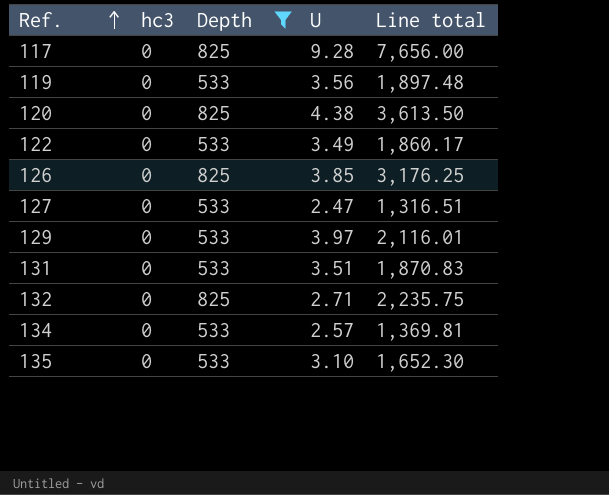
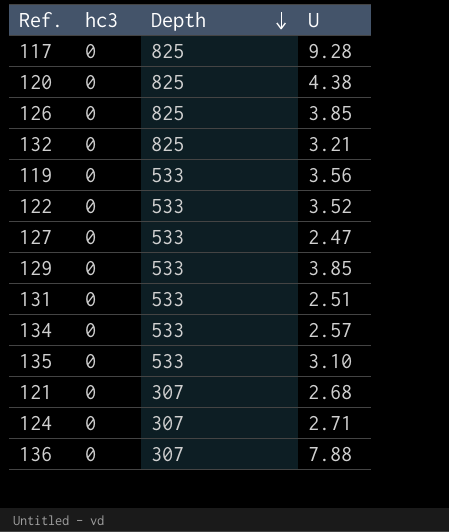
filter: Depth != 307 -> none
row order: Ref. ascending -> Depth descending
column Line total | formula: [Depth] * [U] -> none
132 | U: 2.71 -> 3.21
122 | U: 3.49 -> 3.52
129 | U: 3.97 -> 3.85
131 | U: 3.51 -> 2.51

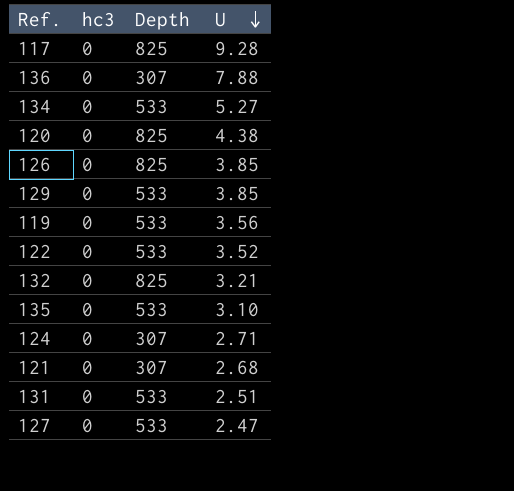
row order: Depth descending -> U descending
134 | U: 2.57 -> 5.27

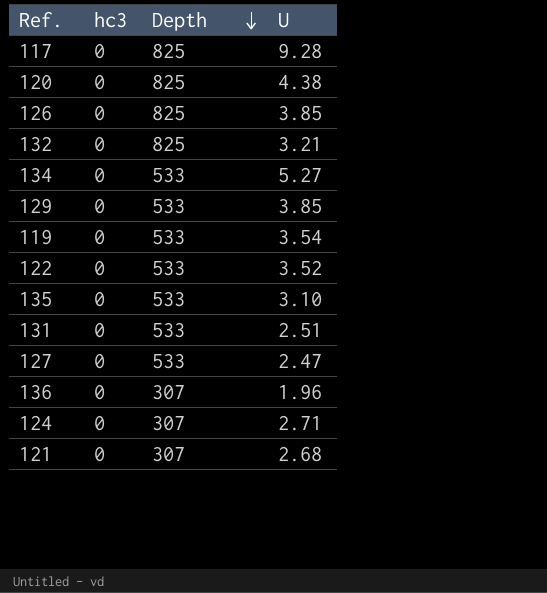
row order: U descending -> Depth descending
119 | U: 3.56 -> 3.54
136 | U: 7.88 -> 1.96

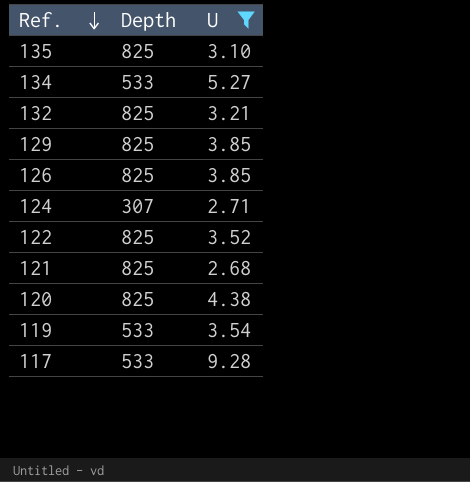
filter: none -> U >= 2.68
row order: Depth descending -> Ref. descending
column hc3 | position: 2 -> none
135 | Depth: 533 -> 825
129 | Depth: 533 -> 825
122 | Depth: 533 -> 825
121 | Depth: 307 -> 825
117 | Depth: 825 -> 533

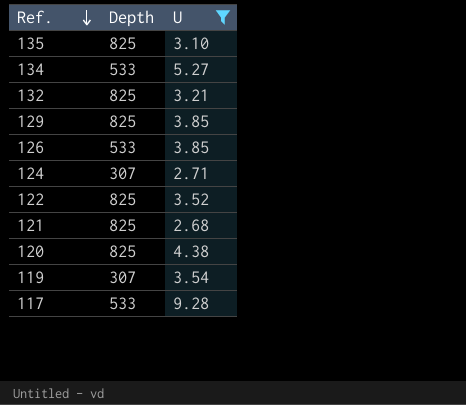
126 | Depth: 825 -> 533
119 | Depth: 533 -> 307

